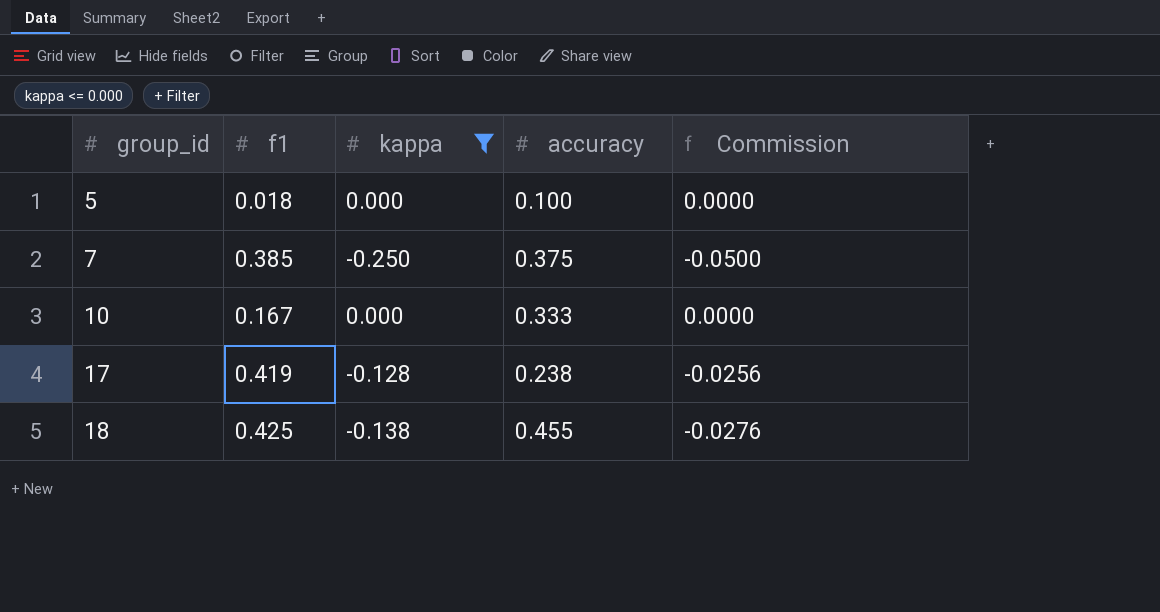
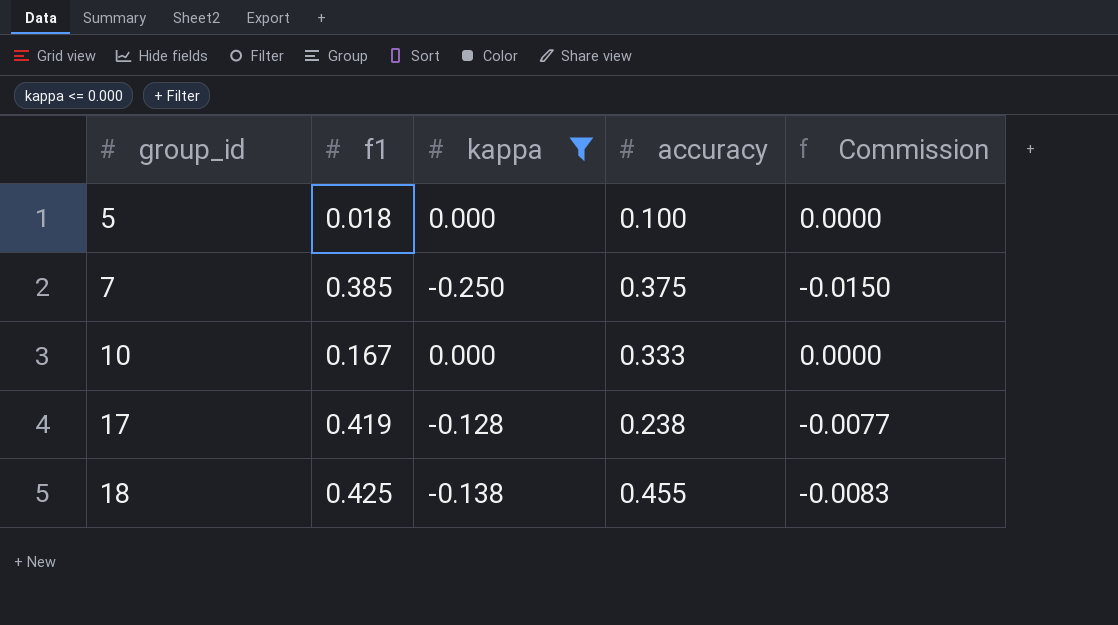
column Commission | formula: [kappa] * 0.2 -> [kappa] * 0.06

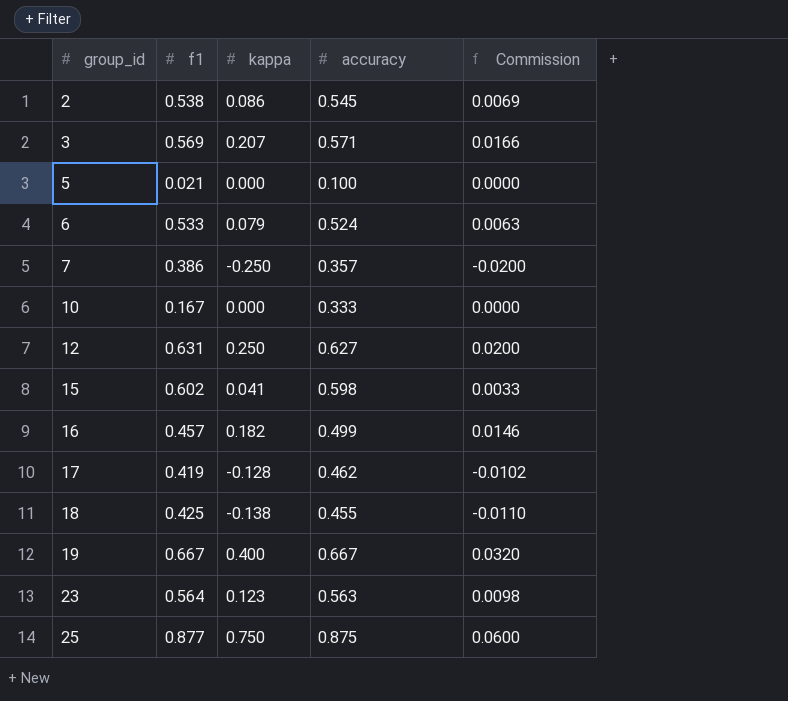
filter: kappa <= 0.000 -> none
column Commission | formula: [kappa] * 0.06 -> [kappa] * 0.08
5 | f1: 0.018 -> 0.021
7 | f1: 0.385 -> 0.386
7 | accuracy: 0.375 -> 0.357
17 | accuracy: 0.238 -> 0.462

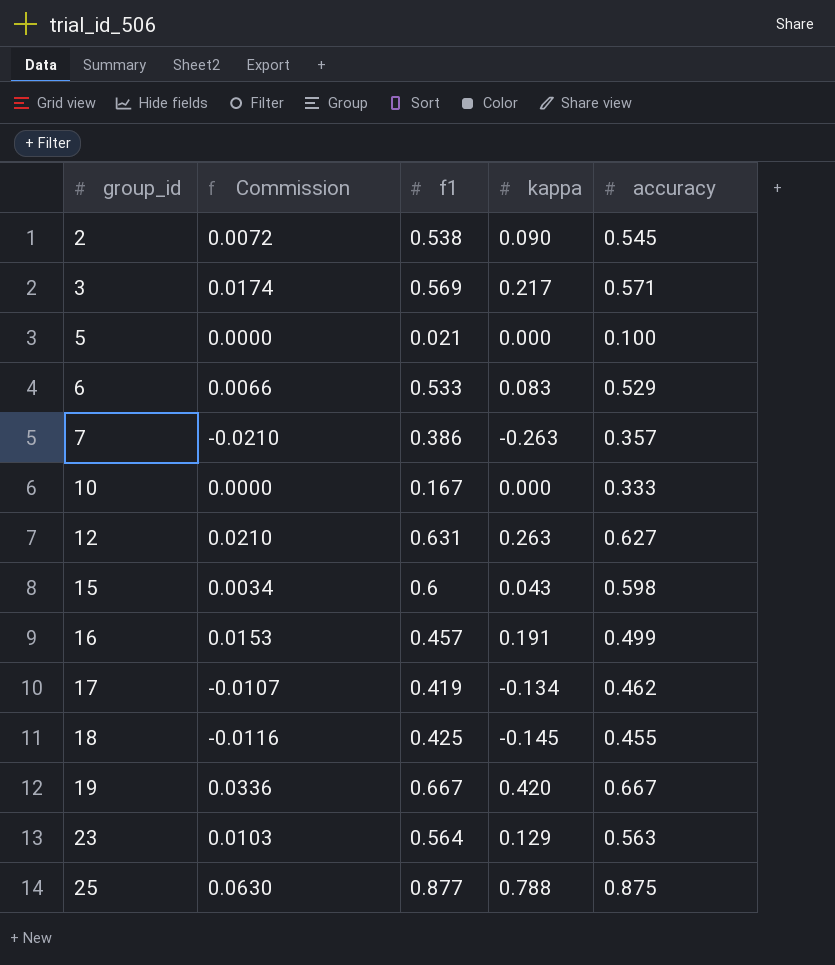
column Commission | position: 5 -> 2
2 | Commission: 0.0069 -> 0.0072
2 | kappa: 0.086 -> 0.090
3 | Commission: 0.0166 -> 0.0174
3 | kappa: 0.207 -> 0.217
6 | Commission: 0.0063 -> 0.0066
6 | kappa: 0.079 -> 0.083
6 | accuracy: 0.524 -> 0.529
7 | Commission: -0.0200 -> -0.0210
7 | kappa: -0.250 -> -0.263
12 | Commission: 0.0200 -> 0.0210
12 | kappa: 0.250 -> 0.263
15 | Commission: 0.0033 -> 0.0034
15 | f1: 0.602 -> 0.6
15 | kappa: 0.041 -> 0.043
16 | Commission: 0.0146 -> 0.0153
16 | kappa: 0.182 -> 0.191
17 | Commission: -0.0102 -> -0.0107
17 | kappa: -0.128 -> -0.134
18 | Commission: -0.0110 -> -0.0116
18 | kappa: -0.138 -> -0.145
19 | Commission: 0.0320 -> 0.0336
19 | kappa: 0.400 -> 0.420
23 | Commission: 0.0098 -> 0.0103
23 | kappa: 0.123 -> 0.129
25 | Commission: 0.0600 -> 0.0630
25 | kappa: 0.750 -> 0.788

